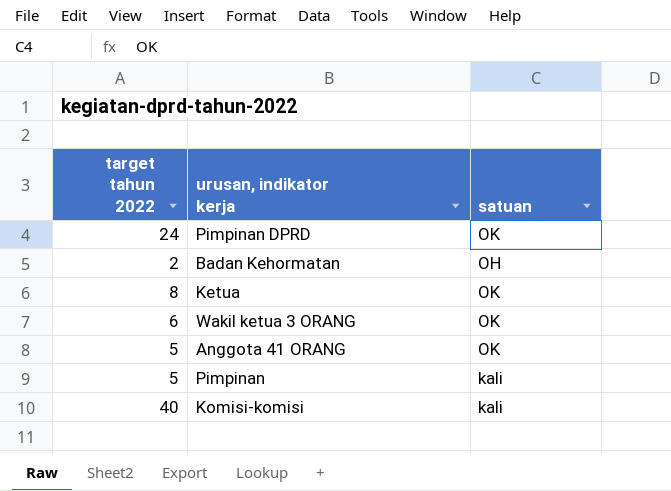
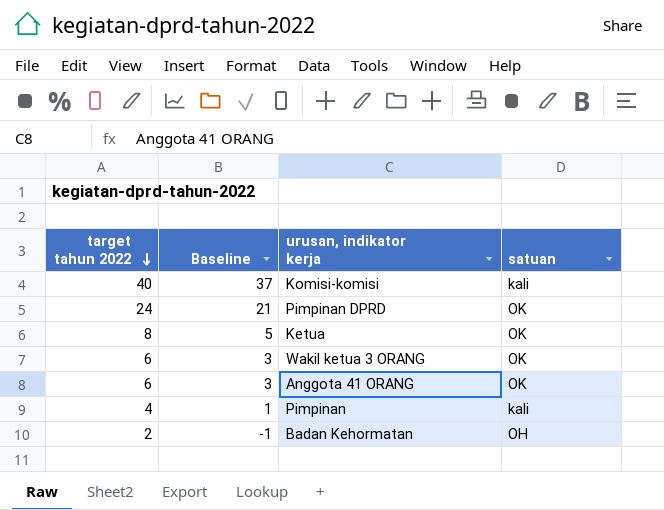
row order: none -> target tahun 2022 descending
column Baseline | formula: none -> [target tahun 2022] - 3
Anggota 41 ORANG | target tahun 2022: 5 -> 6
Pimpinan | target tahun 2022: 5 -> 4

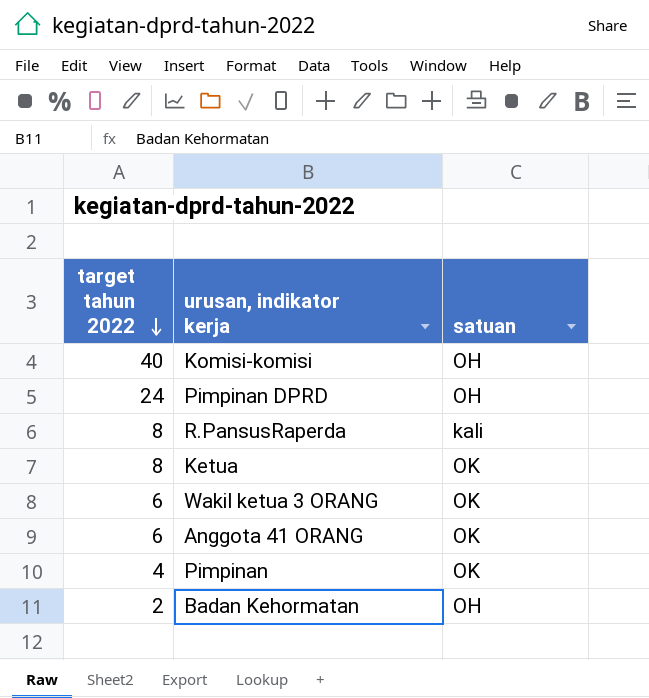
column Baseline | formula: [target tahun 2022] - 3 -> none
Komisi-komisi | satuan: kali -> OH
Pimpinan DPRD | satuan: OK -> OH
row R.PansusRaperda: none -> 8 | kali
Pimpinan | satuan: kali -> OK

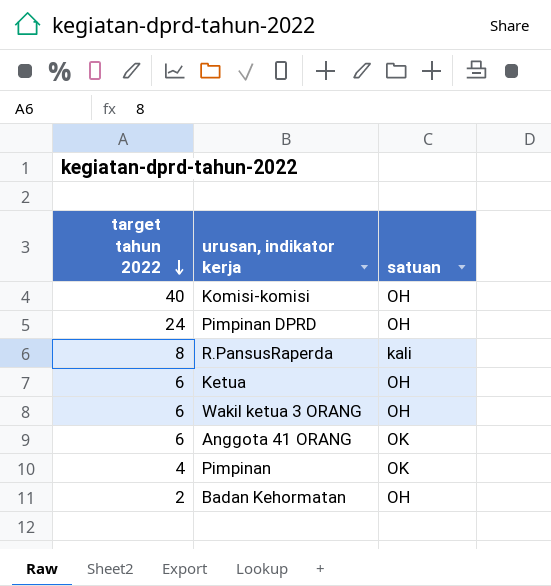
Ketua | target tahun 2022: 8 -> 6
Ketua | satuan: OK -> OH
Wakil ketua 3 ORANG | satuan: OK -> OH

